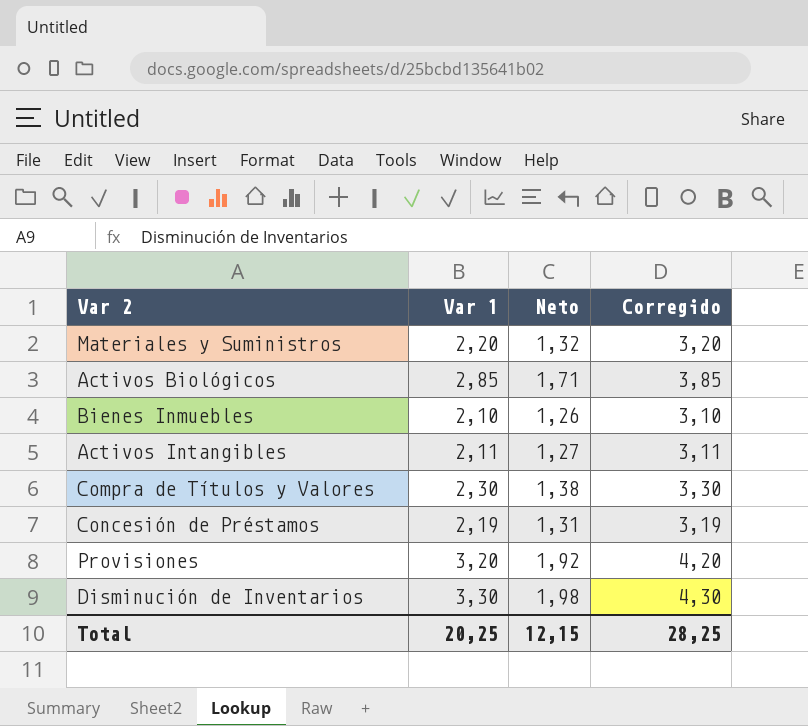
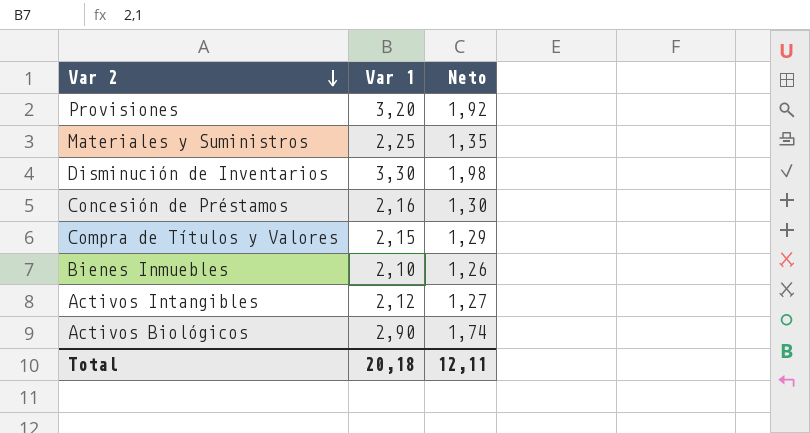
row order: none -> Var 2 descending
column Corregido | formula: [Var 1] + 1 -> none
Materiales y Suministros | Var 1: 2,20 -> 2,25
Materiales y Suministros | Neto: 1,32 -> 1,35
Concesión de Préstamos | Var 1: 2,19 -> 2,16
Concesión de Préstamos | Neto: 1,31 -> 1,30
Compra de Títulos y Valores | Var 1: 2,30 -> 2,15
Compra de Títulos y Valores | Neto: 1,38 -> 1,29
Activos Intangibles | Var 1: 2,11 -> 2,12
Activos Biológicos | Var 1: 2,85 -> 2,90
Activos Biológicos | Neto: 1,71 -> 1,74
Total | Var 1: 20,25 -> 20,18
Total | Neto: 12,15 -> 12,11

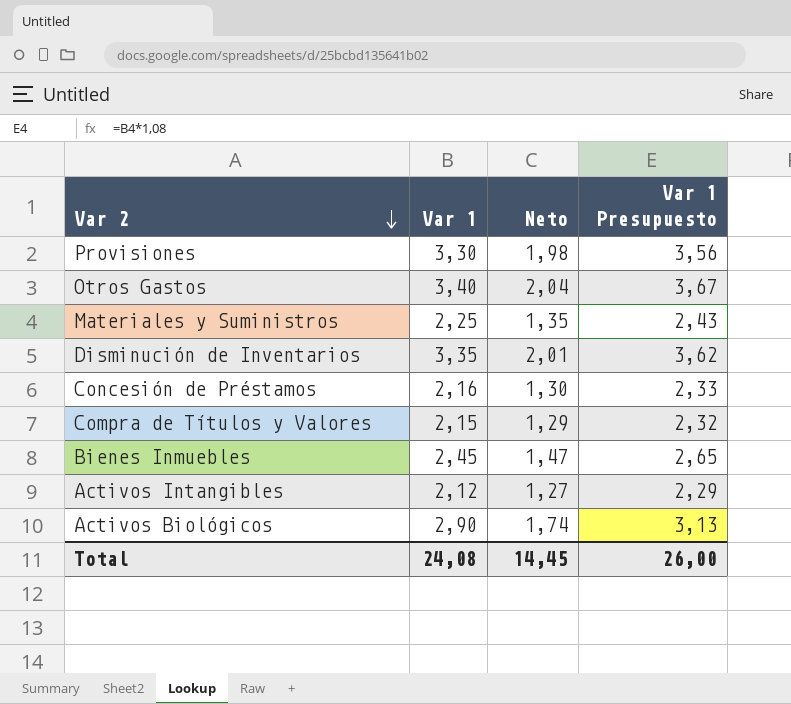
column Var 1 Presupuesto | formula: none -> [Var 1] * 1,08
Provisiones | Var 1: 3,20 -> 3,30
Provisiones | Neto: 1,92 -> 1,98
row Otros Gastos: none -> 3,40 | 2,04 | 3,67
Disminución de Inventarios | Var 1: 3,30 -> 3,35
Disminución de Inventarios | Neto: 1,98 -> 2,01
Bienes Inmuebles | Var 1: 2,10 -> 2,45
Bienes Inmuebles | Neto: 1,26 -> 1,47
Total | Var 1: 20,18 -> 24,08
Total | Neto: 12,11 -> 14,45

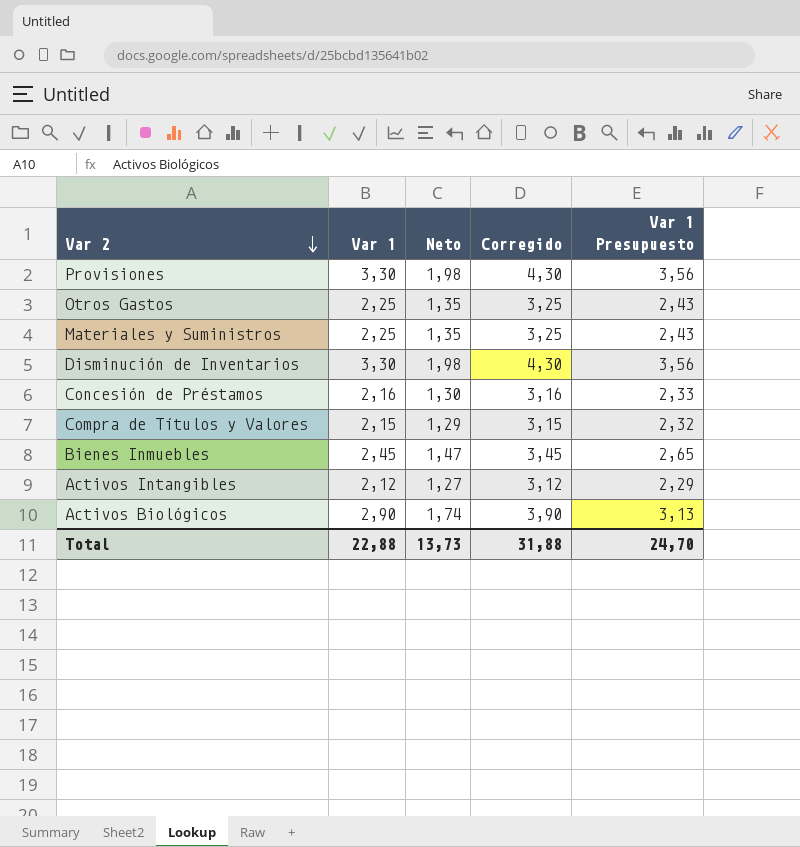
column Corregido | formula: none -> [Var 1] + 1
Otros Gastos | Var 1: 3,40 -> 2,25
Otros Gastos | Neto: 2,04 -> 1,35
Otros Gastos | Var 1 Presupuesto: 3,67 -> 2,43
Disminución de Inventarios | Var 1: 3,35 -> 3,30
Disminución de Inventarios | Neto: 2,01 -> 1,98
Disminución de Inventarios | Var 1 Presupuesto: 3,62 -> 3,56
Total | Var 1: 24,08 -> 22,88
Total | Neto: 14,45 -> 13,73
Total | Var 1 Presupuesto: 26,00 -> 24,70

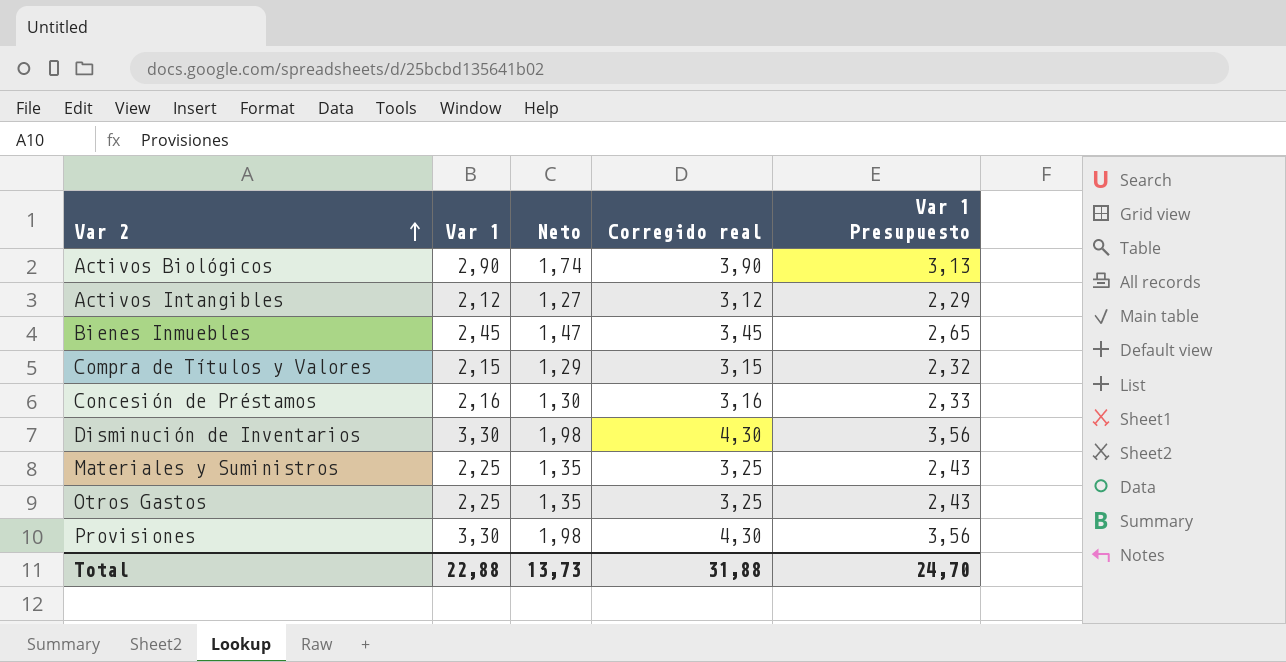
row order: Var 2 descending -> Var 2 ascending
column name: Corregido -> Corregido real

